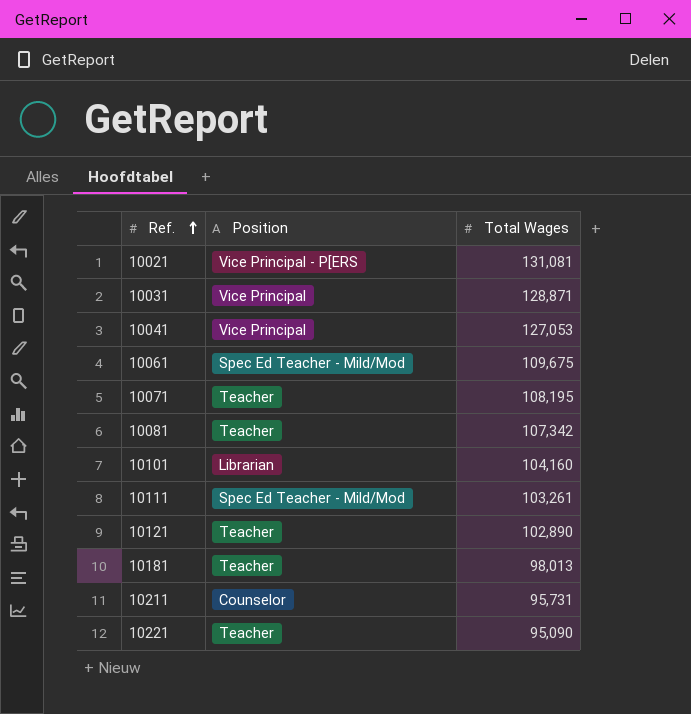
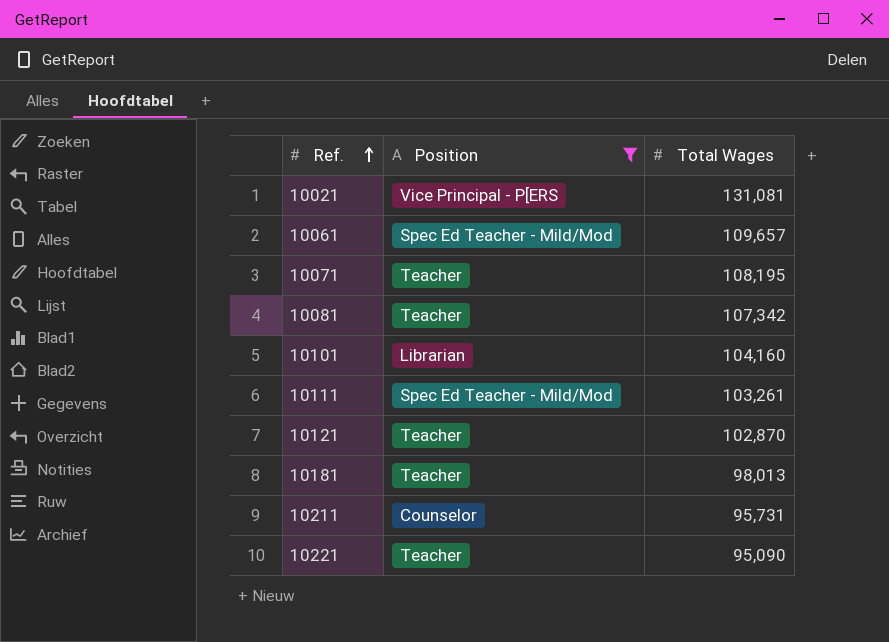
filter: none -> Position != Vice Principal
10061 | Total Wages: 109,675 -> 109,657
10121 | Total Wages: 102,890 -> 102,870

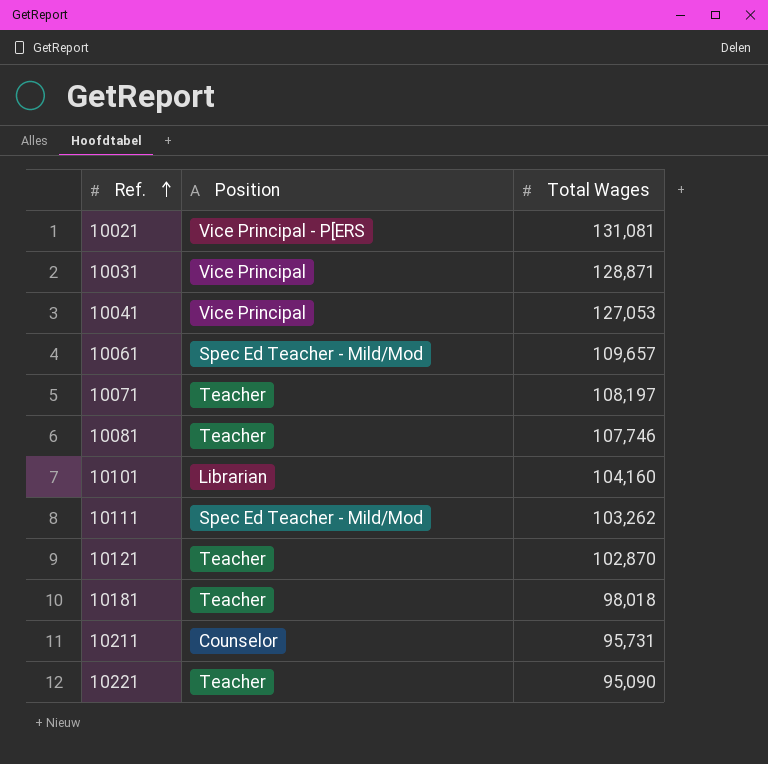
filter: Position != Vice Principal -> none
10071 | Total Wages: 108,195 -> 108,197
10081 | Total Wages: 107,342 -> 107,746
10111 | Total Wages: 103,261 -> 103,262
10181 | Total Wages: 98,013 -> 98,018

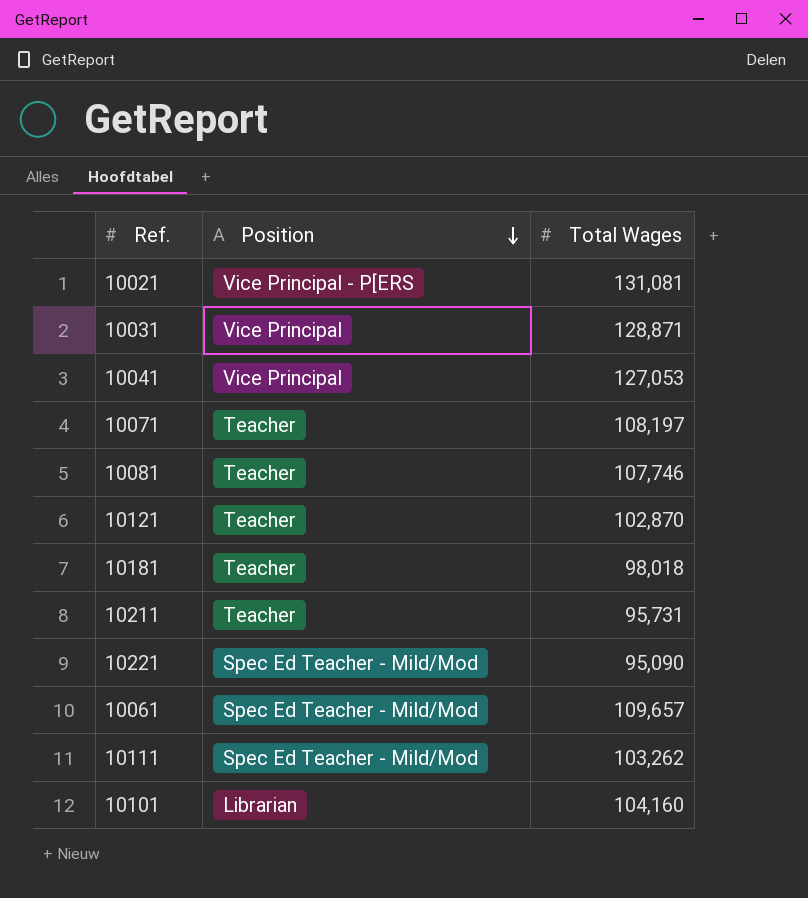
row order: Ref. ascending -> Position descending
10211 | Position: Counselor -> Teacher
10221 | Position: Teacher -> Spec Ed Teacher - Mild/Mod

